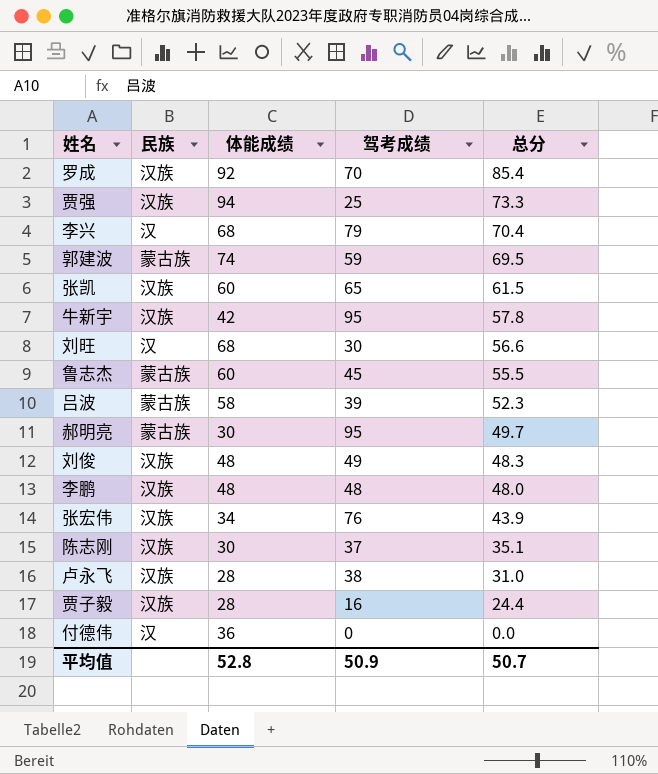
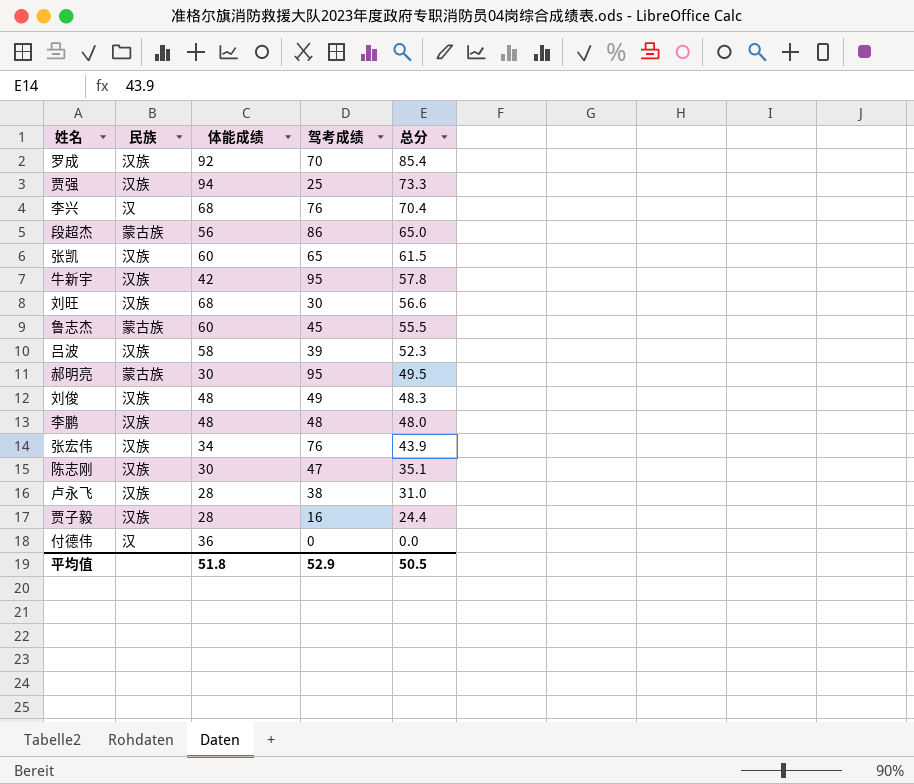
row 郭建波: 蒙古族 | 74 | 59 | 69.5 -> none
李兴 | 驾考成绩: 79 -> 76
row 段超杰: none -> 蒙古族 | 56 | 86 | 65.0
刘旺 | 民族: 汉 -> 汉族
吕波 | 民族: 蒙古族 -> 汉族
郝明亮 | 总分: 49.7 -> 49.5
陈志刚 | 驾考成绩: 37 -> 47
平均值 | 体能成绩: 52.8 -> 51.8
平均值 | 驾考成绩: 50.9 -> 52.9
平均值 | 总分: 50.7 -> 50.5

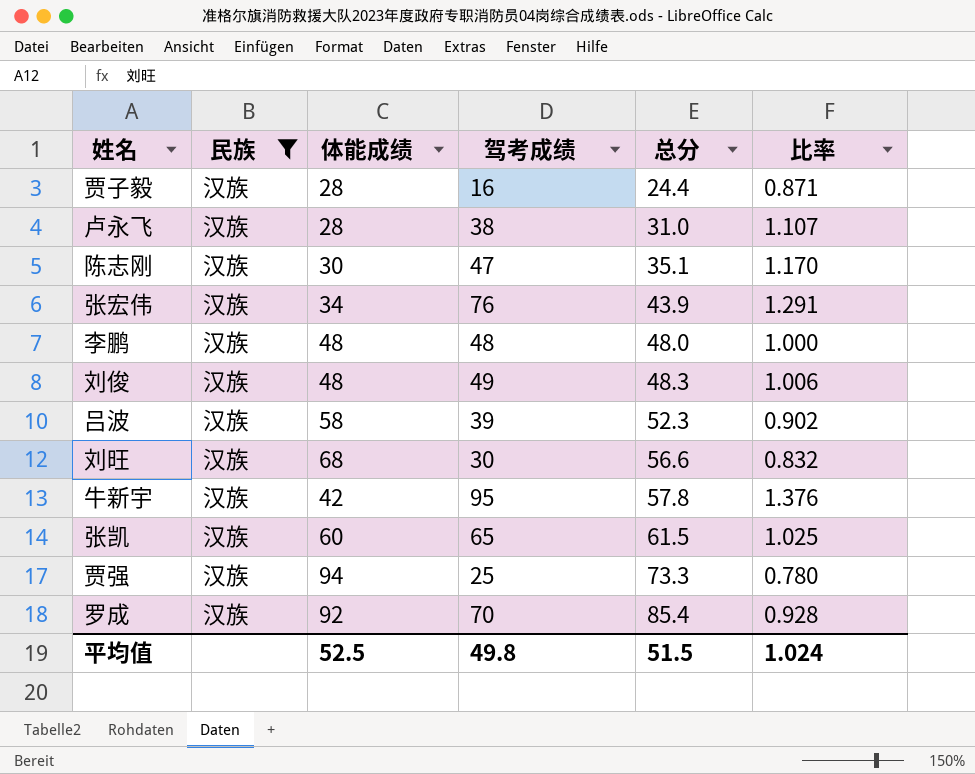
filter: none -> 民族 = 汉族
row order: 总分 descending -> 总分 ascending
column 比率 | formula: none -> [总分] / [体能成绩]
平均值 | 体能成绩: 51.8 -> 52.5
平均值 | 驾考成绩: 52.9 -> 49.8
平均值 | 总分: 50.5 -> 51.5

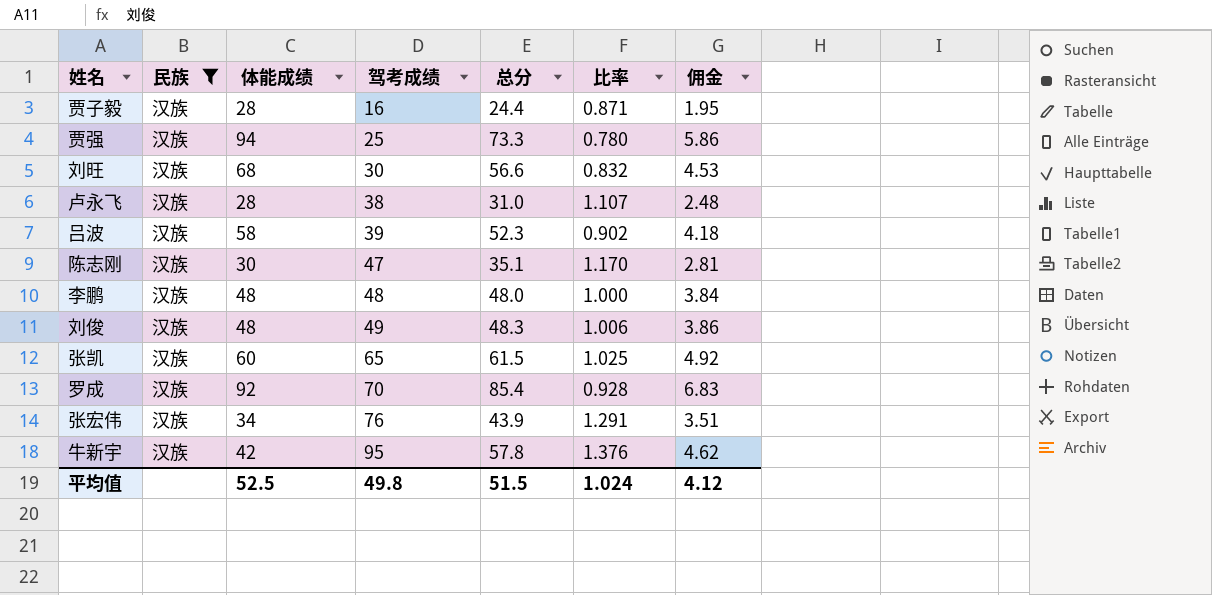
row order: 总分 ascending -> 驾考成绩 ascending
column 佣金 | formula: none -> [总分] * 0.08

